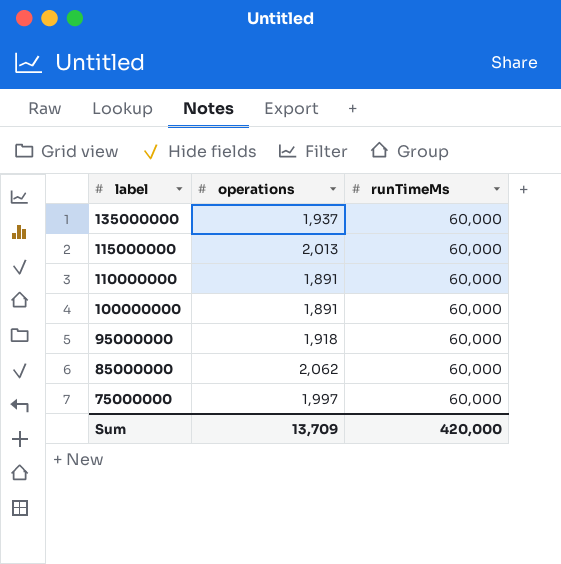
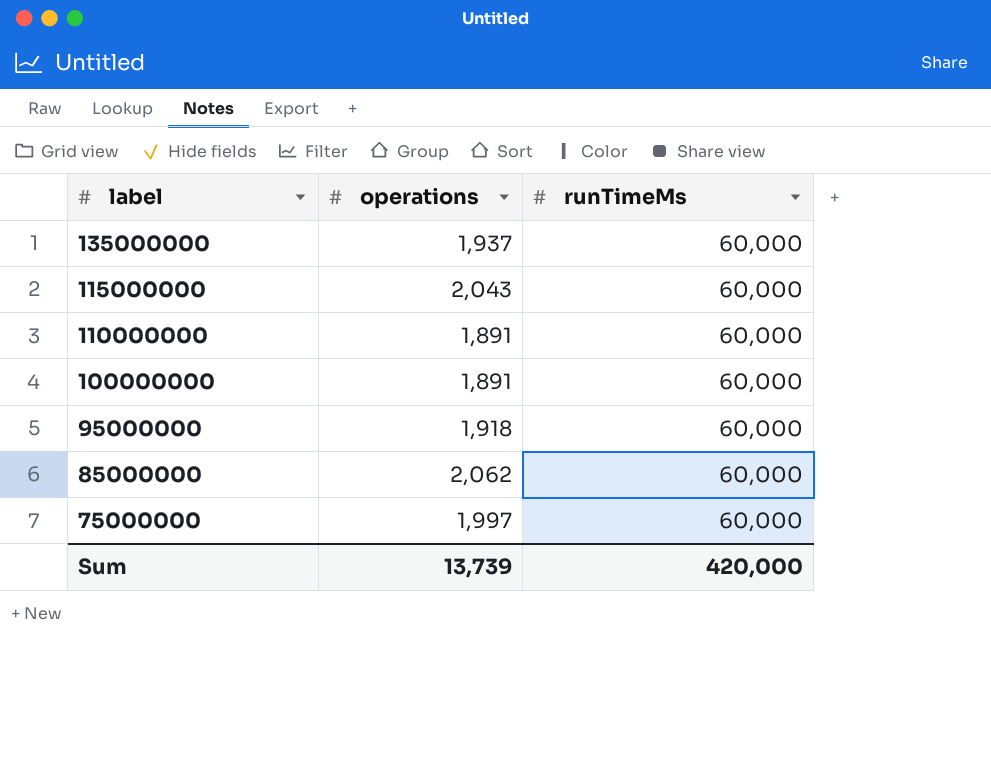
115000000 | operations: 2,013 -> 2,043
Sum | operations: 13,709 -> 13,739

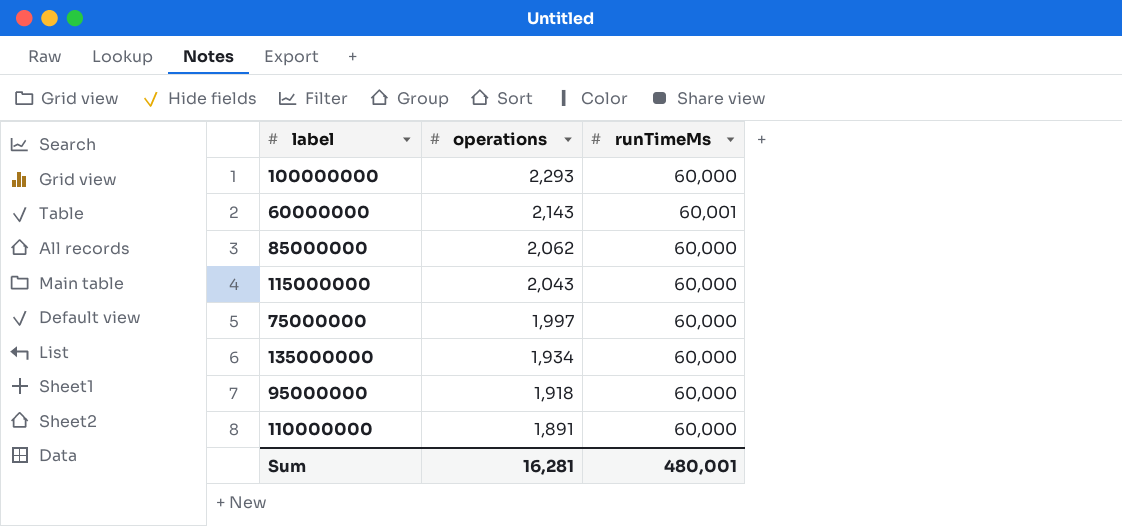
row order: label descending -> operations descending
100000000 | operations: 1,891 -> 2,293
row 60000000: none -> 2,143 | 60,001
135000000 | operations: 1,937 -> 1,934
Sum | operations: 13,739 -> 16,281
Sum | runTimeMs: 420,000 -> 480,001

